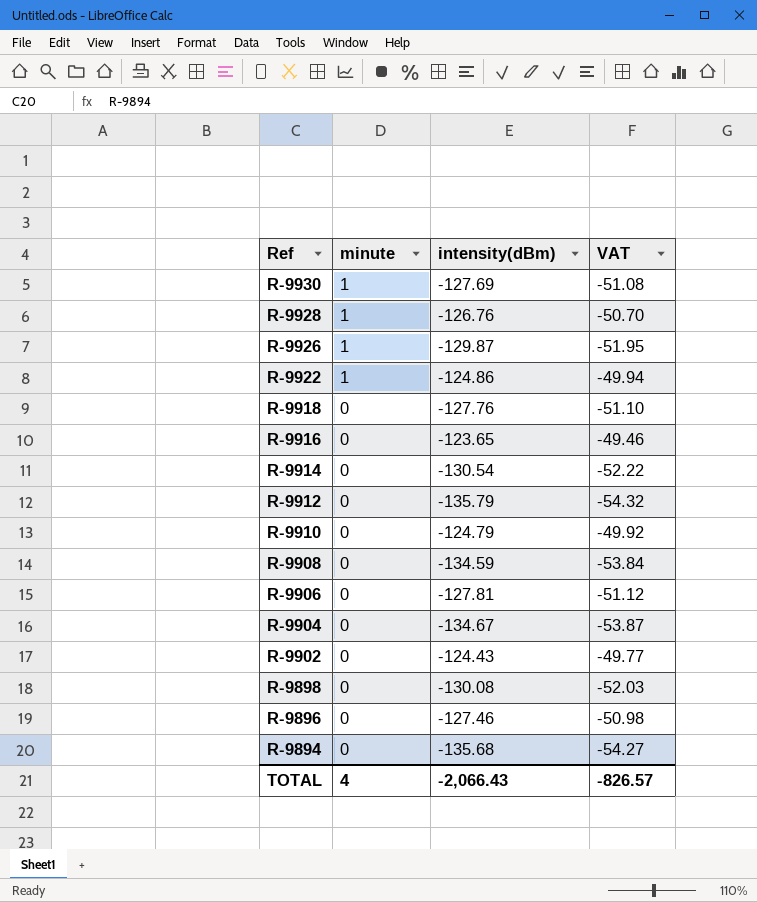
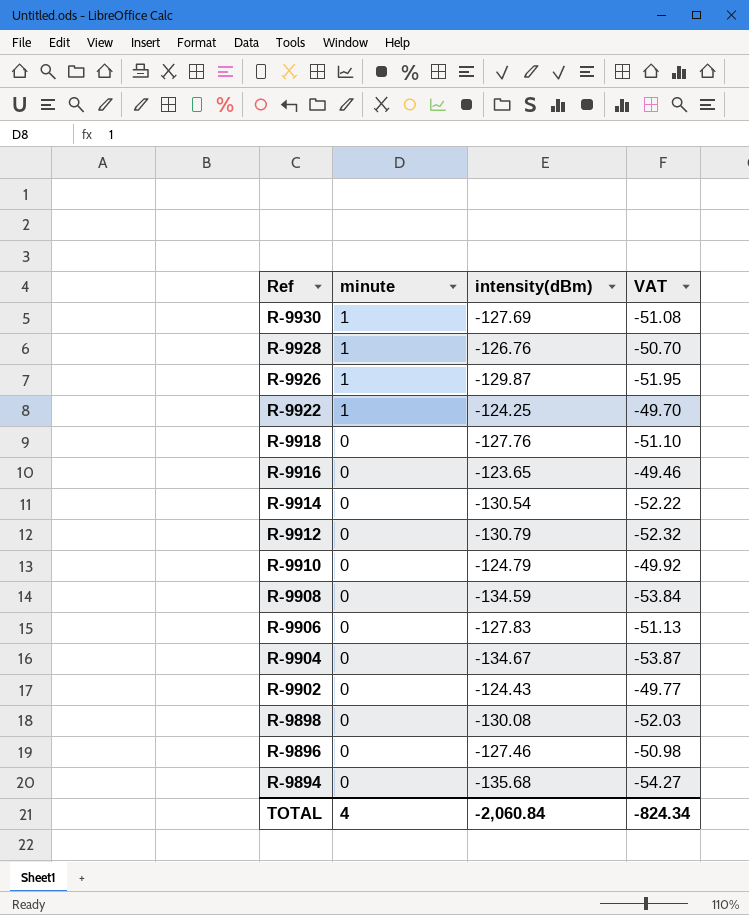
R-9922 | intensity(dBm): -124.86 -> -124.25
R-9922 | VAT: -49.94 -> -49.70
R-9912 | intensity(dBm): -135.79 -> -130.79
R-9912 | VAT: -54.32 -> -52.32
R-9906 | intensity(dBm): -127.81 -> -127.83
R-9906 | VAT: -51.12 -> -51.13
TOTAL | intensity(dBm): -2,066.43 -> -2,060.84
TOTAL | VAT: -826.57 -> -824.34

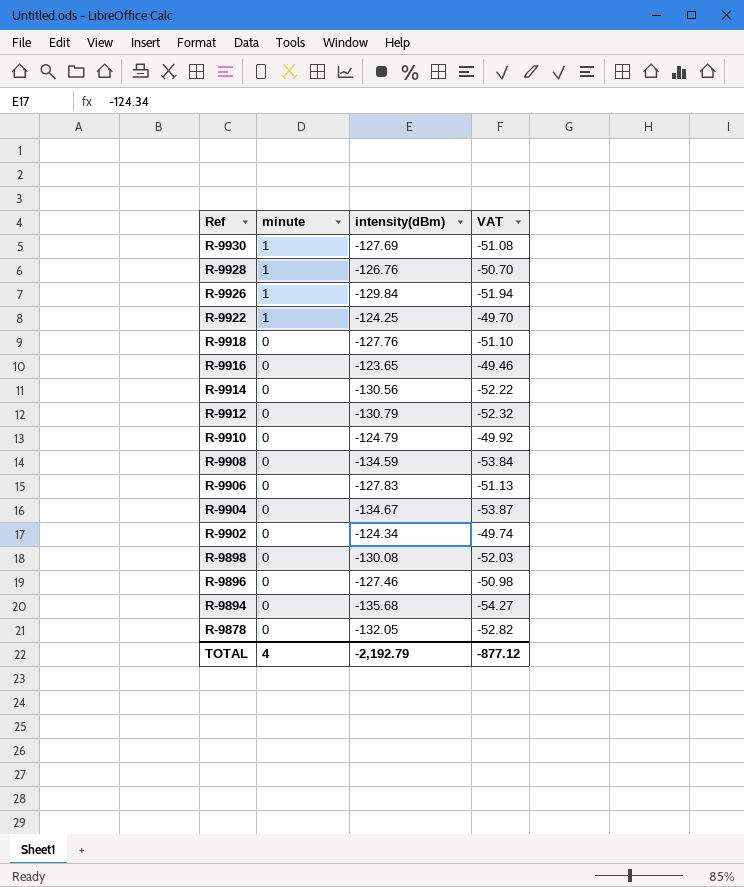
R-9926 | intensity(dBm): -129.87 -> -129.84
R-9926 | VAT: -51.95 -> -51.94
R-9914 | intensity(dBm): -130.54 -> -130.56
R-9902 | intensity(dBm): -124.43 -> -124.34
R-9902 | VAT: -49.77 -> -49.74
row R-9878: none -> 0 | -132.05 | -52.82
TOTAL | intensity(dBm): -2,060.84 -> -2,192.79
TOTAL | VAT: -824.34 -> -877.12

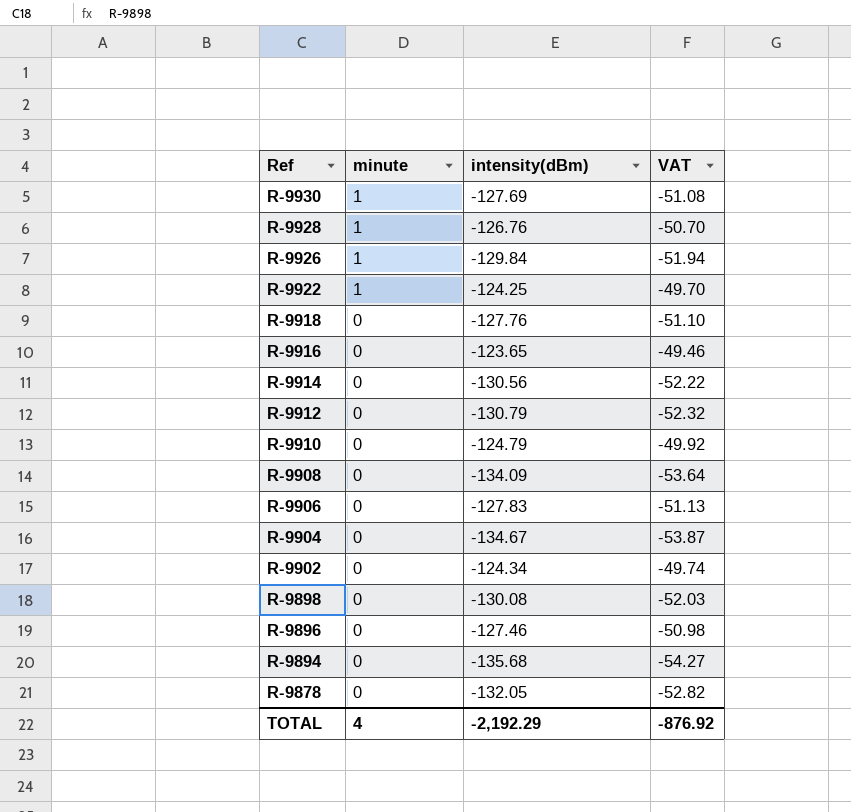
R-9908 | intensity(dBm): -134.59 -> -134.09
R-9908 | VAT: -53.84 -> -53.64
TOTAL | intensity(dBm): -2,192.79 -> -2,192.29
TOTAL | VAT: -877.12 -> -876.92

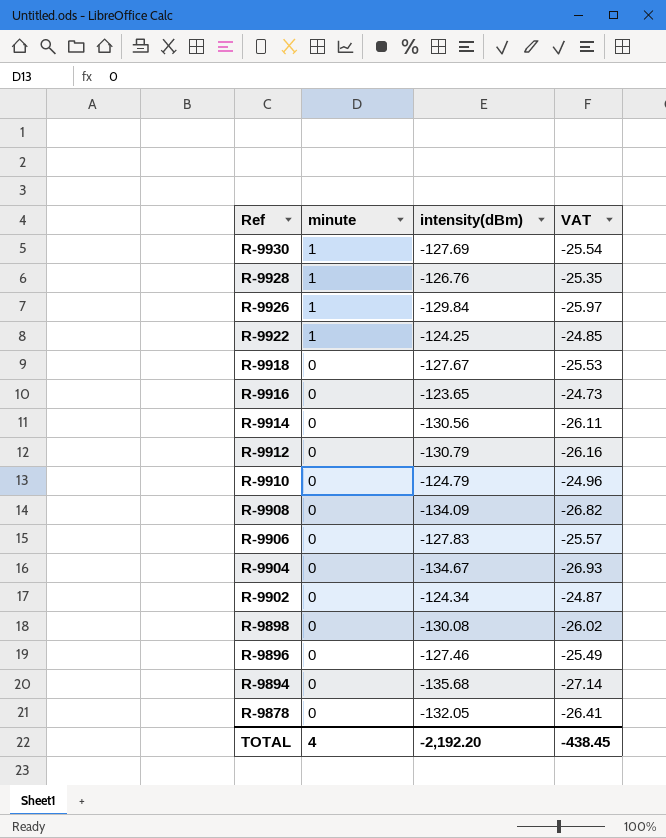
column VAT | formula: [intensity(dBm)] * 0.4 -> [intensity(dBm)] * 0.2
R-9918 | intensity(dBm): -127.76 -> -127.67
TOTAL | intensity(dBm): -2,192.29 -> -2,192.20
TOTAL | VAT: -876.92 -> -438.45

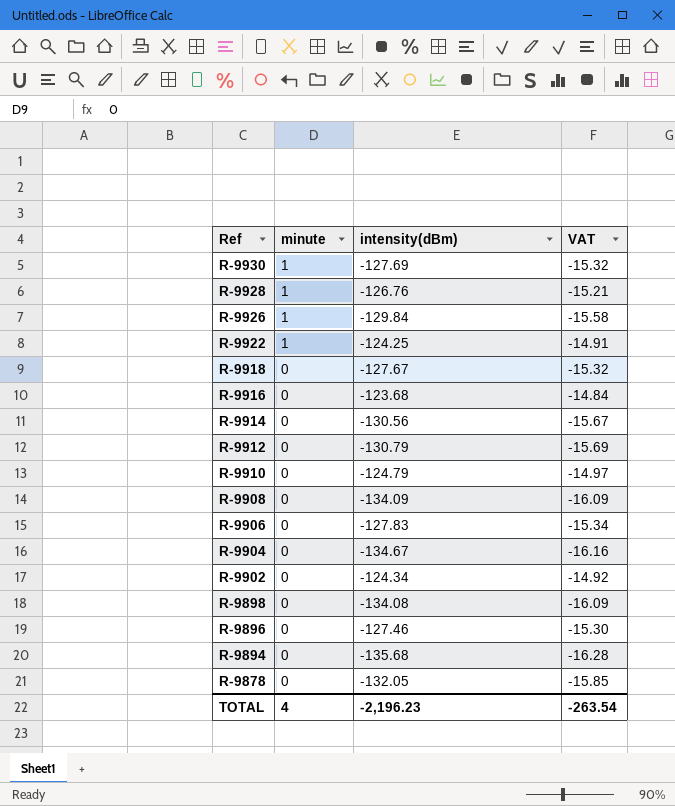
column VAT | formula: [intensity(dBm)] * 0.2 -> [intensity(dBm)] * 0.12
R-9916 | intensity(dBm): -123.65 -> -123.68
R-9898 | intensity(dBm): -130.08 -> -134.08
TOTAL | intensity(dBm): -2,192.20 -> -2,196.23
TOTAL | VAT: -438.45 -> -263.54

